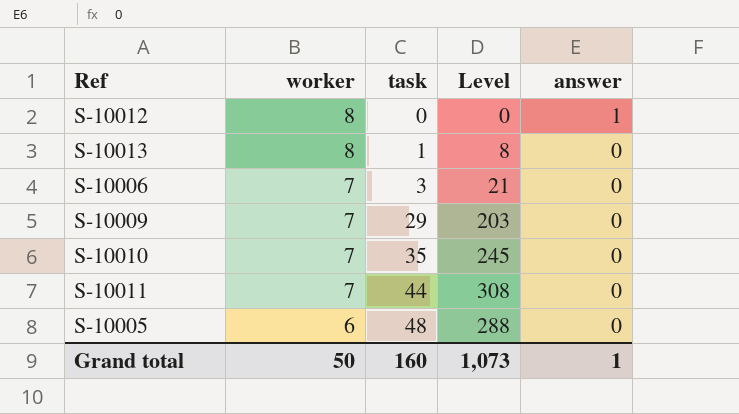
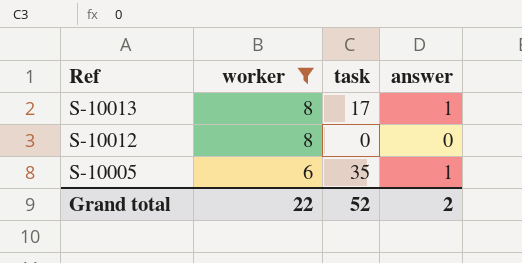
filter: none -> worker != 7
row order: worker descending -> Ref descending
column Level | formula: [worker] * [task] -> none
S-10013 | task: 1 -> 17
S-10013 | answer: 0 -> 1
S-10012 | answer: 1 -> 0
S-10005 | task: 48 -> 35
S-10005 | answer: 0 -> 1
Grand total | worker: 50 -> 22
Grand total | task: 160 -> 52
Grand total | answer: 1 -> 2

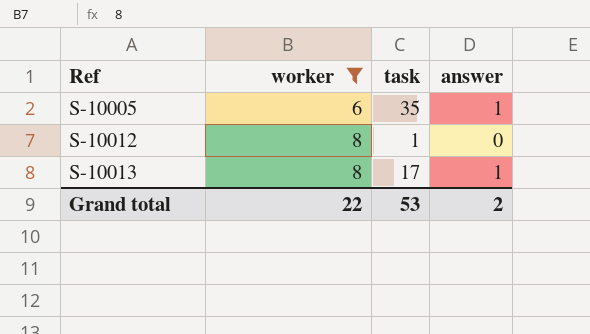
row order: Ref descending -> Ref ascending
S-10012 | task: 0 -> 1
Grand total | task: 52 -> 53

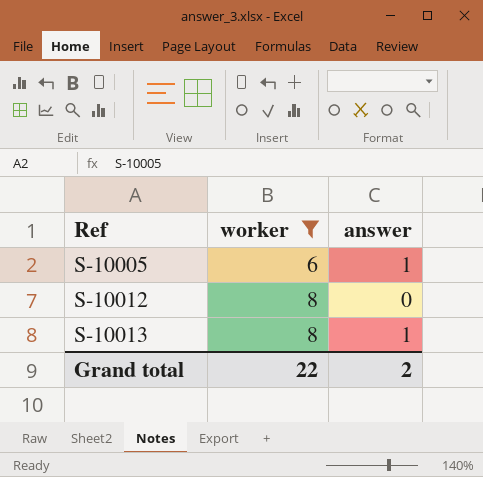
column task | position: 3 -> none

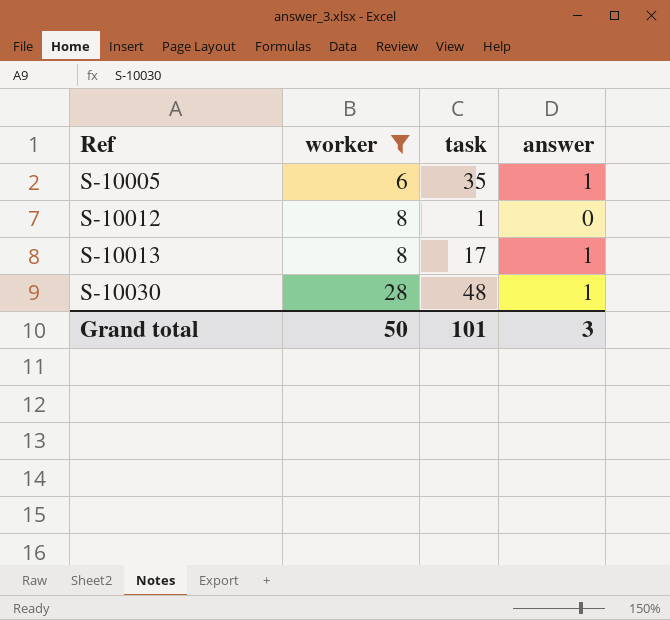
column task | position: none -> 3
row S-10030: none -> 28 | 48 | 1
Grand total | worker: 22 -> 50
Grand total | answer: 2 -> 3

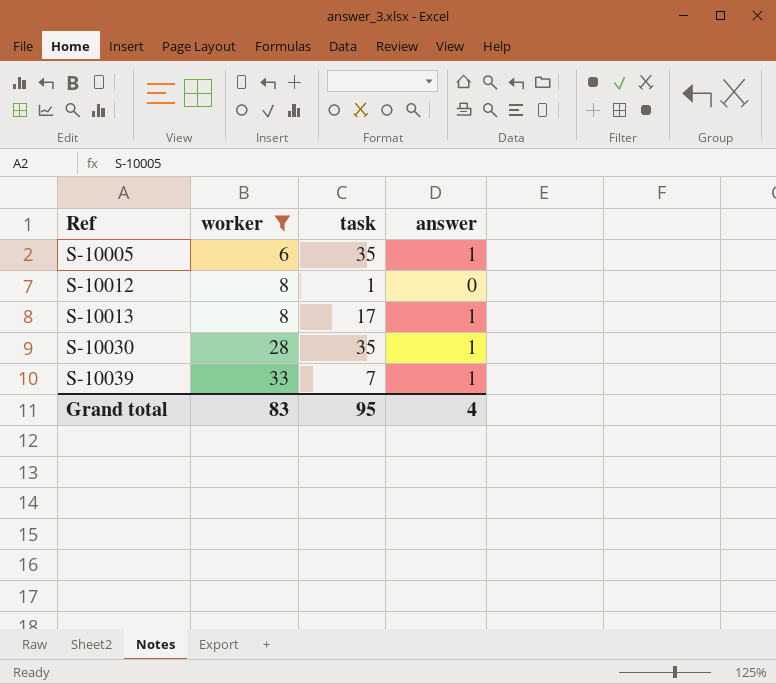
S-10030 | task: 48 -> 35
row S-10039: none -> 33 | 7 | 1
Grand total | worker: 50 -> 83
Grand total | task: 101 -> 95
Grand total | answer: 3 -> 4

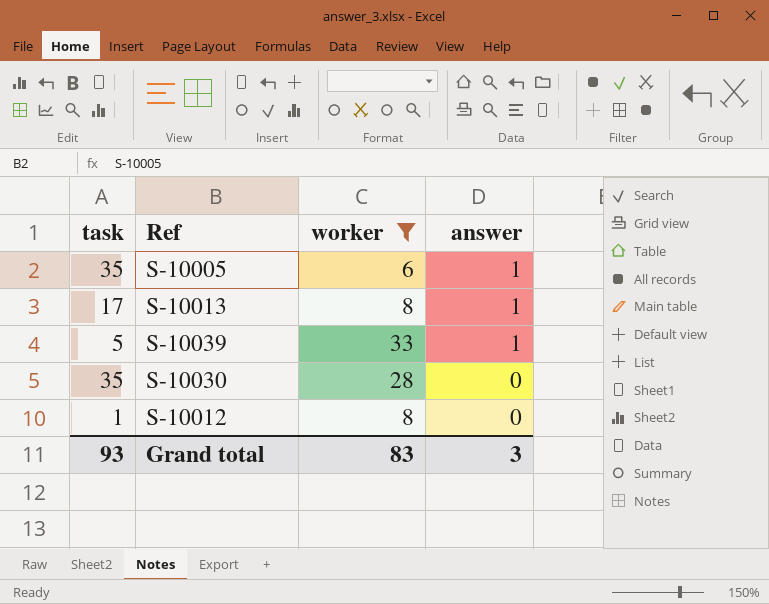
row order: Ref ascending -> answer descending
column task | position: 3 -> 1
S-10039 | task: 7 -> 5
S-10030 | answer: 1 -> 0
Grand total | task: 95 -> 93
Grand total | answer: 4 -> 3

